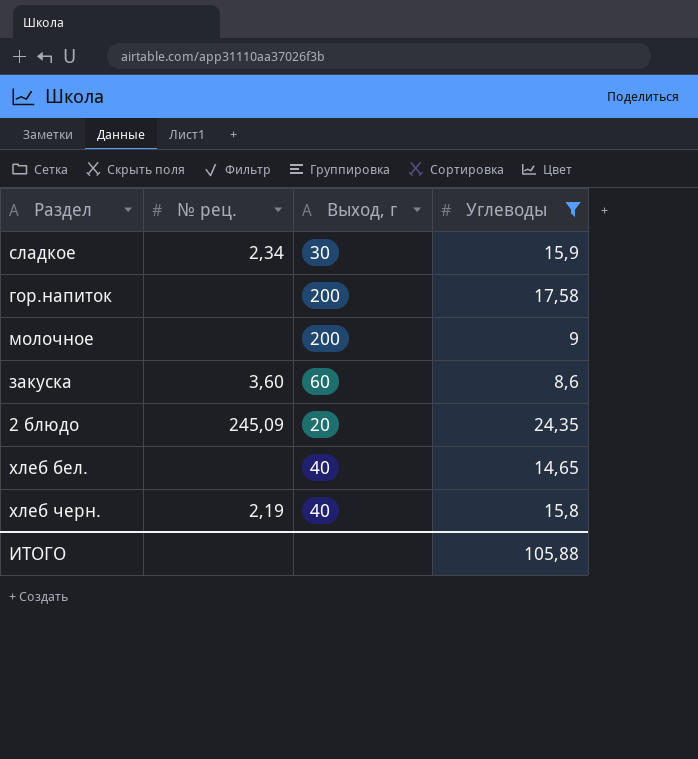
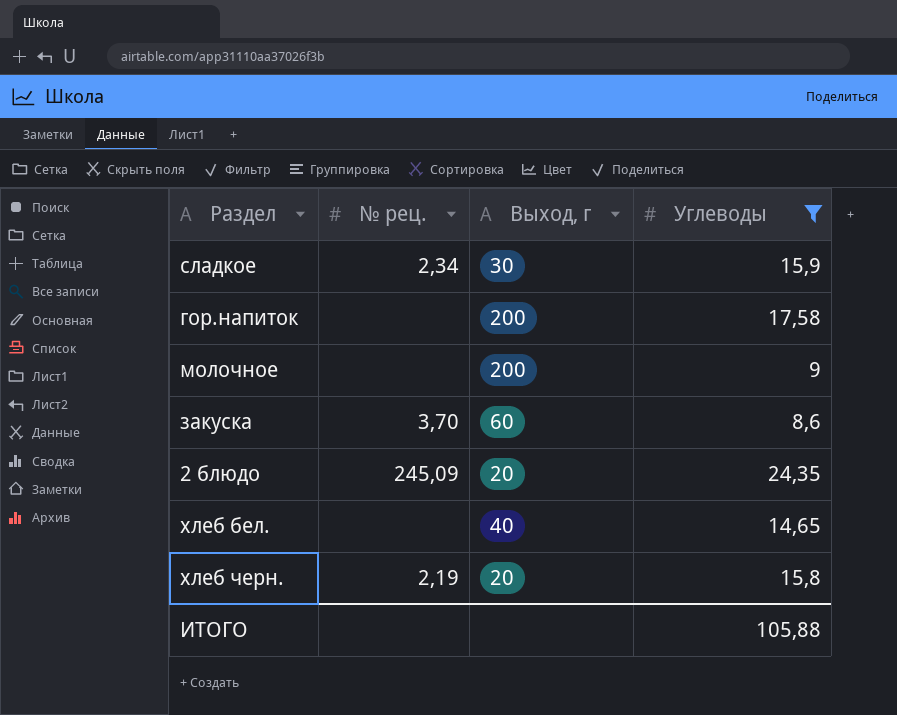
закуска | № рец.: 3,60 -> 3,70
хлеб черн. | Выход, г: 40 -> 20

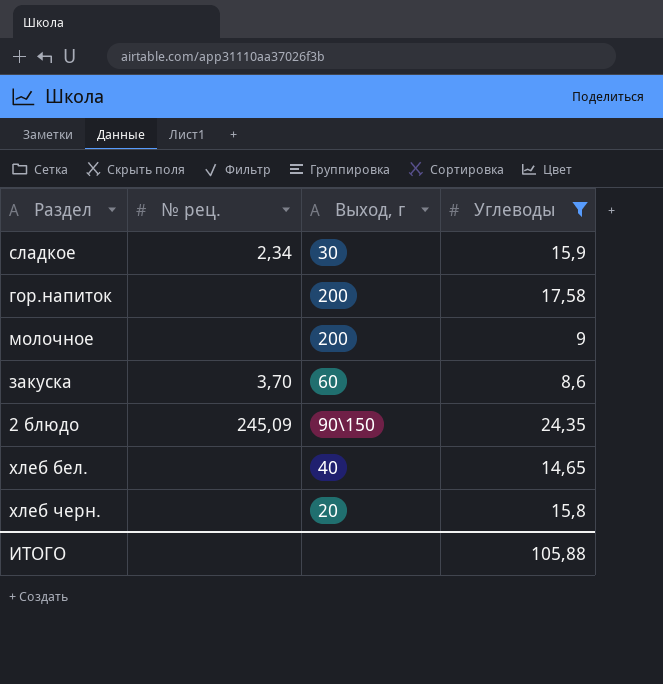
2 блюдо | Выход, г: 20 -> 90\150
хлеб черн. | № рец.: 2,19 -> none

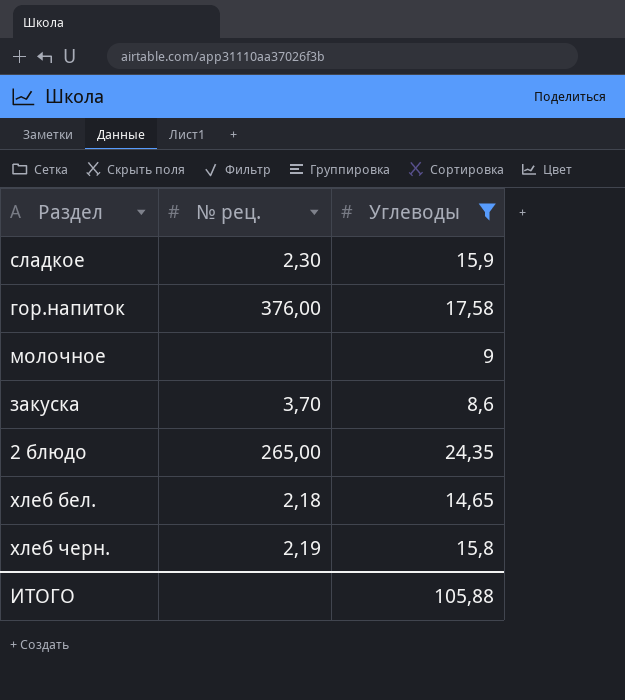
column Выход, г | position: 3 -> none
сладкое | № рец.: 2,34 -> 2,30
гор.напиток | № рец.: none -> 376,00
2 блюдо | № рец.: 245,09 -> 265,00
хлеб бел. | № рец.: none -> 2,18
хлеб черн. | № рец.: none -> 2,19

